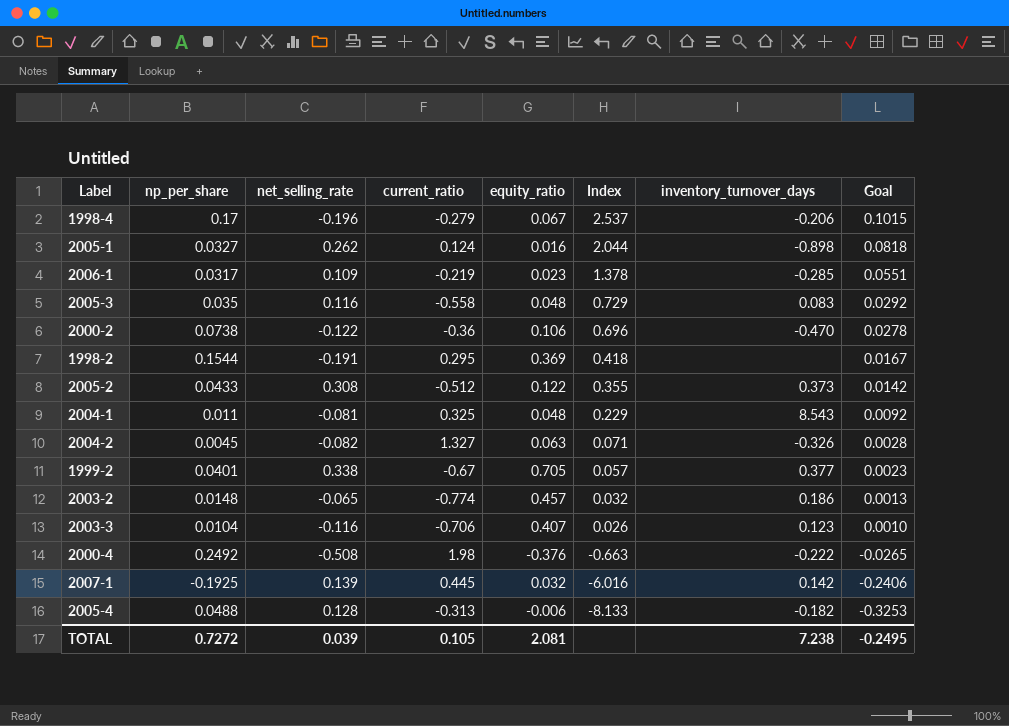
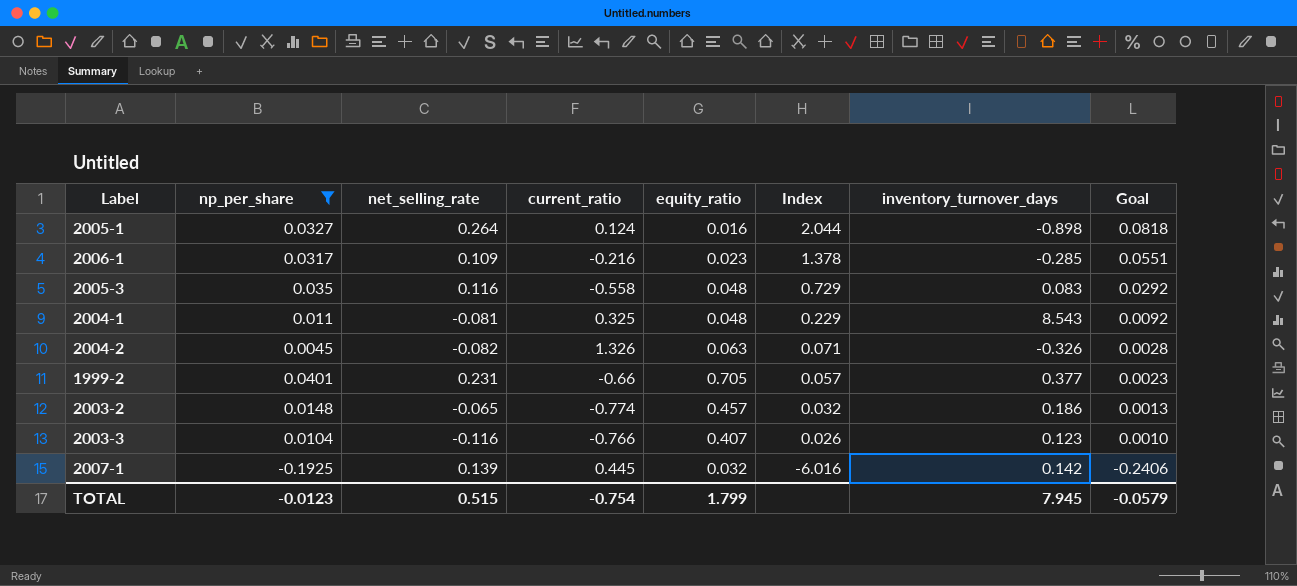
filter: none -> np_per_share <= 0.0401
2005-1 | net_selling_rate: 0.262 -> 0.264
2006-1 | current_ratio: -0.219 -> -0.216
2004-2 | current_ratio: 1.327 -> 1.326
1999-2 | net_selling_rate: 0.338 -> 0.231
1999-2 | current_ratio: -0.67 -> -0.66
2003-3 | current_ratio: -0.706 -> -0.766
TOTAL | np_per_share: 0.7272 -> -0.0123
TOTAL | net_selling_rate: 0.039 -> 0.515
TOTAL | current_ratio: 0.105 -> -0.754
TOTAL | equity_ratio: 2.081 -> 1.799
TOTAL | inventory_turnover_days: 7.238 -> 7.945
TOTAL | Goal: -0.2495 -> -0.0579

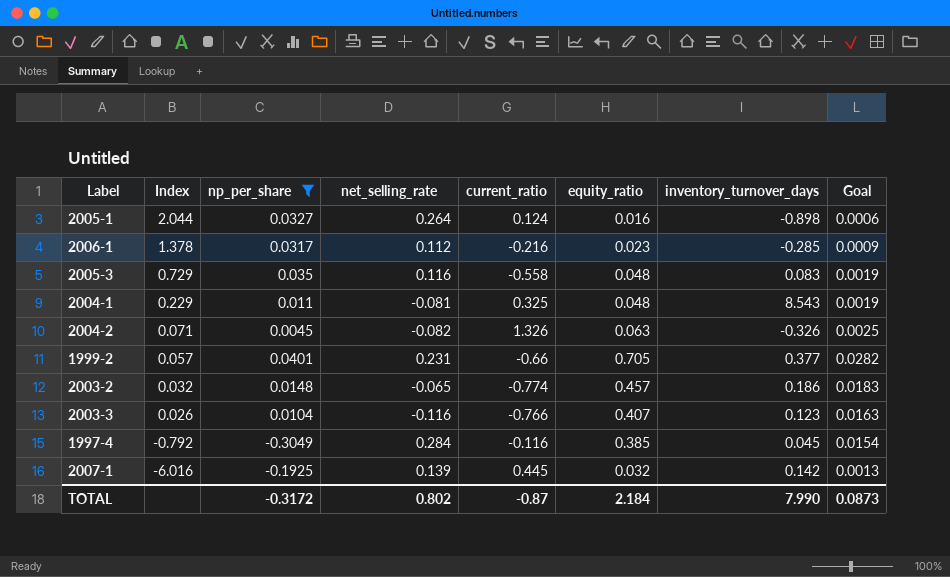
column Index | position: 6 -> 2
column Goal | formula: [Index] * 0.04 -> [equity_ratio] * 0.04
2006-1 | net_selling_rate: 0.109 -> 0.112
row 1997-4: none -> -0.792 | -0.3049 | 0.284 | -0.116 | 0.385 | 0.045 | 0.0154
TOTAL | np_per_share: -0.0123 -> -0.3172
TOTAL | net_selling_rate: 0.515 -> 0.802
TOTAL | current_ratio: -0.754 -> -0.87
TOTAL | equity_ratio: 1.799 -> 2.184
TOTAL | inventory_turnover_days: 7.945 -> 7.990
TOTAL | Goal: -0.0579 -> 0.0873

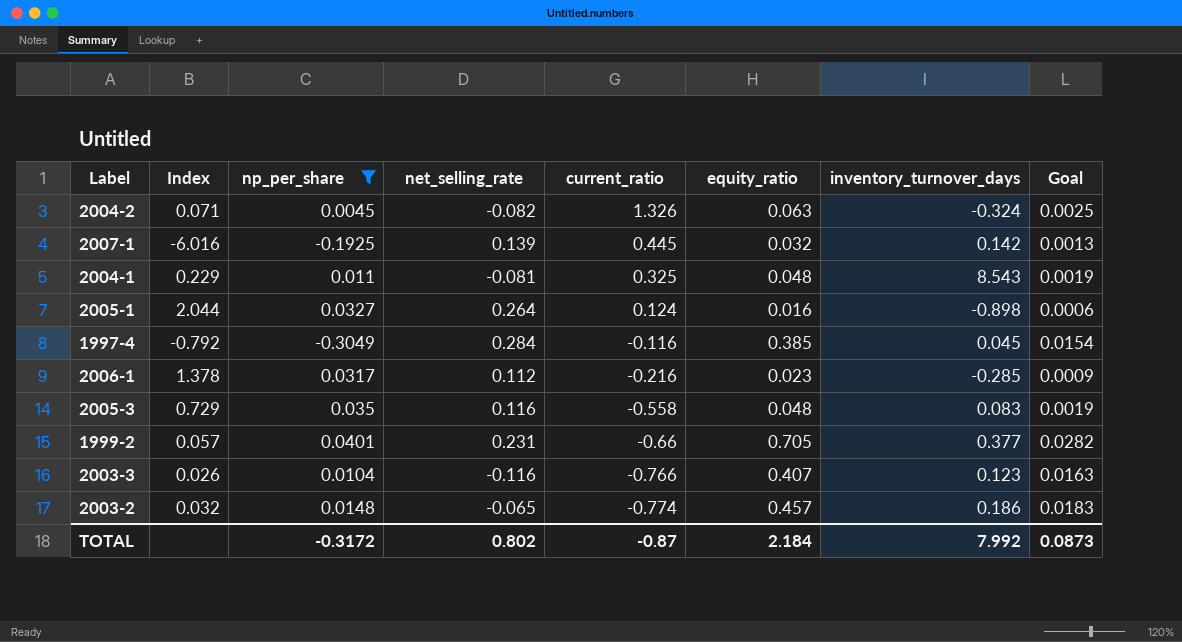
row order: Index descending -> current_ratio descending
2004-2 | inventory_turnover_days: -0.326 -> -0.324
TOTAL | inventory_turnover_days: 7.990 -> 7.992

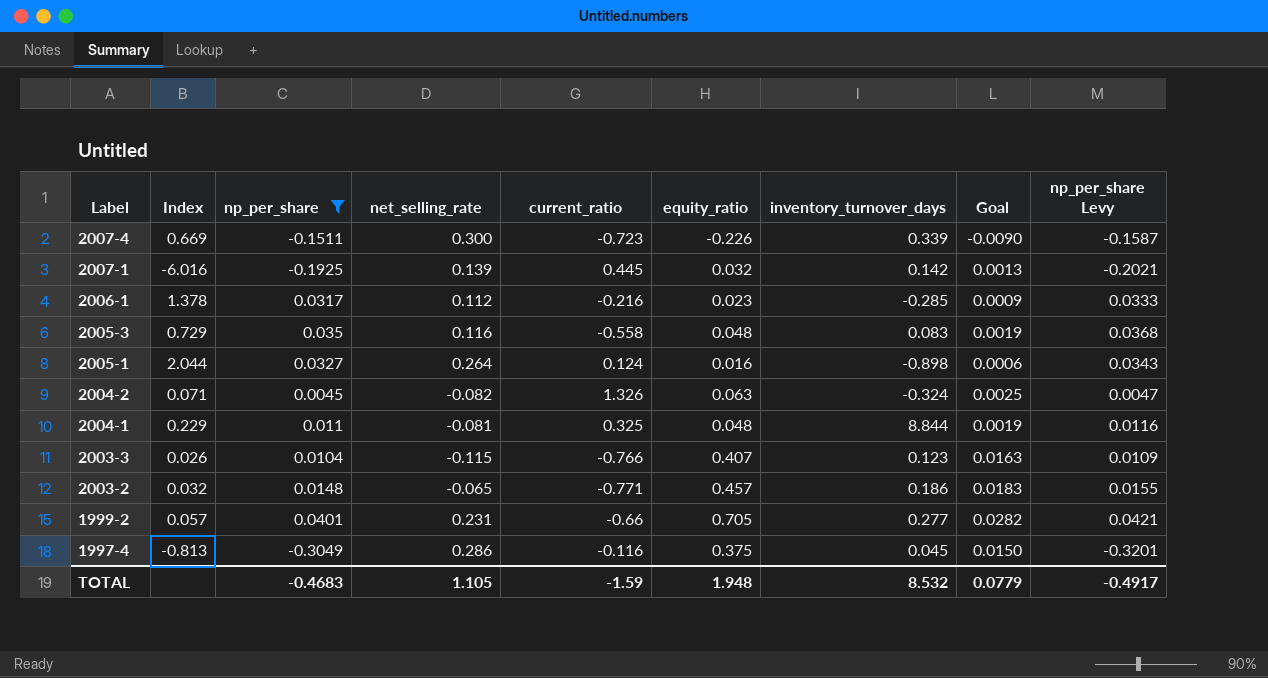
row order: current_ratio descending -> Label descending
column np_per_share Levy | formula: none -> [np_per_share] * 1.05
row 2007-4: none -> 0.669 | -0.1511 | 0.300 | -0.723 | -0.226 | 0.339 | -0.0090 | -0.1587
2004-1 | inventory_turnover_days: 8.543 -> 8.844
2003-3 | net_selling_rate: -0.116 -> -0.115
2003-2 | current_ratio: -0.774 -> -0.771
1999-2 | inventory_turnover_days: 0.377 -> 0.277
1997-4 | Index: -0.792 -> -0.813
1997-4 | net_selling_rate: 0.284 -> 0.286
1997-4 | equity_ratio: 0.385 -> 0.375
1997-4 | Goal: 0.0154 -> 0.0150
TOTAL | np_per_share: -0.3172 -> -0.4683
TOTAL | net_selling_rate: 0.802 -> 1.105
TOTAL | current_ratio: -0.87 -> -1.59
TOTAL | equity_ratio: 2.184 -> 1.948
TOTAL | inventory_turnover_days: 7.992 -> 8.532
TOTAL | Goal: 0.0873 -> 0.0779

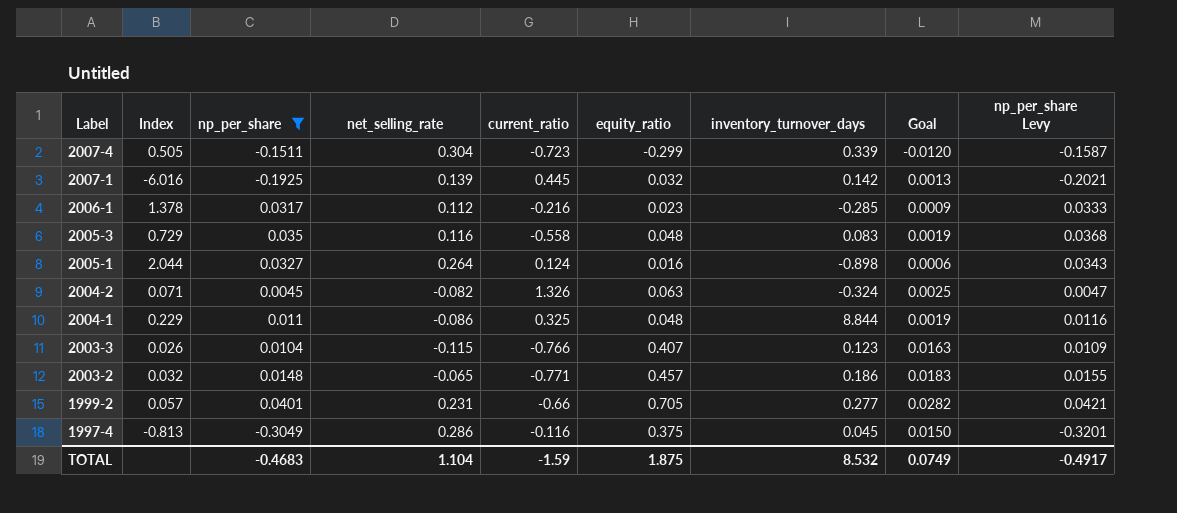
2007-4 | Index: 0.669 -> 0.505
2007-4 | net_selling_rate: 0.300 -> 0.304
2007-4 | equity_ratio: -0.226 -> -0.299
2007-4 | Goal: -0.0090 -> -0.0120
2004-1 | net_selling_rate: -0.081 -> -0.086
TOTAL | net_selling_rate: 1.105 -> 1.104
TOTAL | equity_ratio: 1.948 -> 1.875
TOTAL | Goal: 0.0779 -> 0.0749

